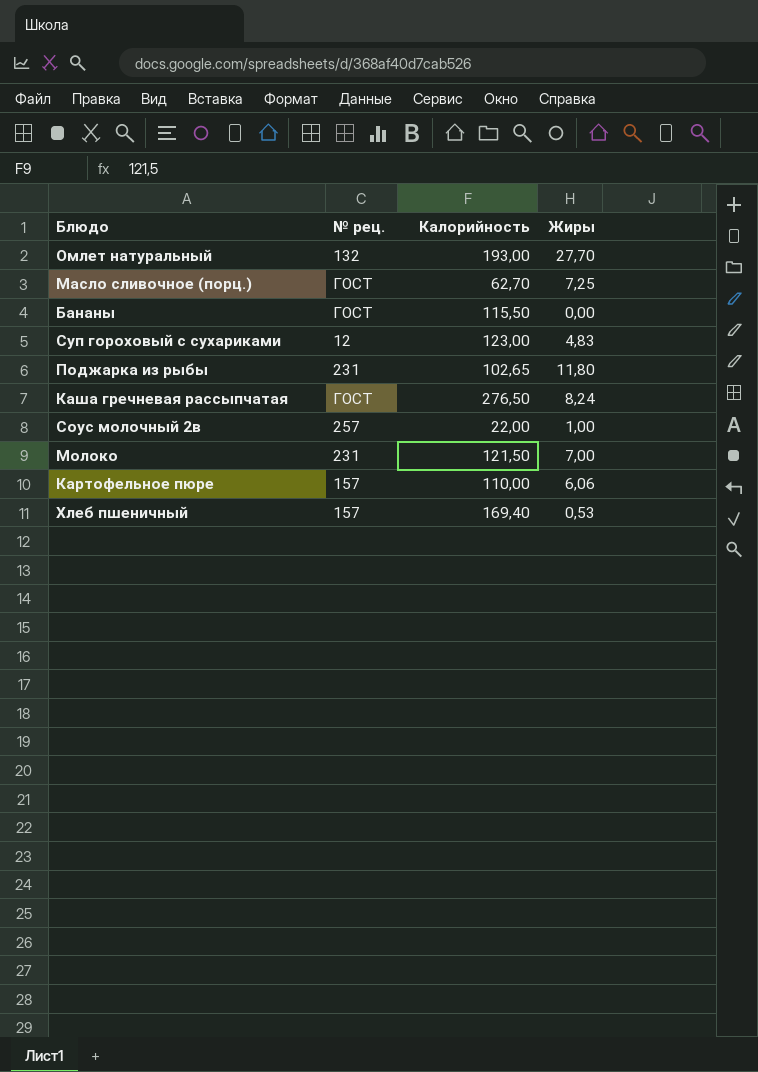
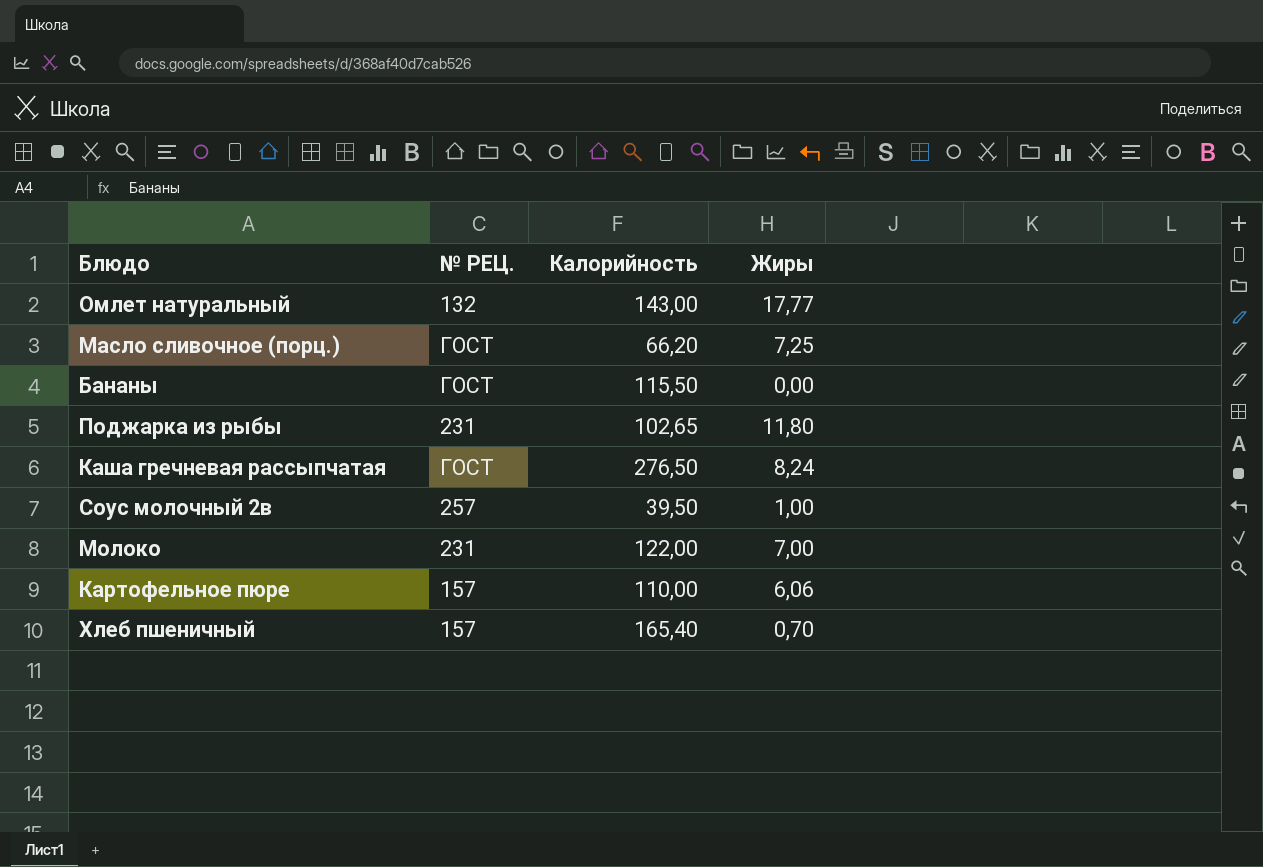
column name: № рец. -> № РЕЦ.
row Суп гороховый с сухариками: 12 | 123,00 | 4,83 -> none
Омлет натуральный | Калорийность: 193,00 -> 143,00
Омлет натуральный | Жиры: 27,70 -> 17,77
Масло сливочное (порц.) | Калорийность: 62,70 -> 66,20
Соус молочный 2в | Калорийность: 22,00 -> 39,50
Молоко | Калорийность: 121,50 -> 122,00
Хлеб пшеничный | Калорийность: 169,40 -> 165,40
Хлеб пшеничный | Жиры: 0,53 -> 0,70

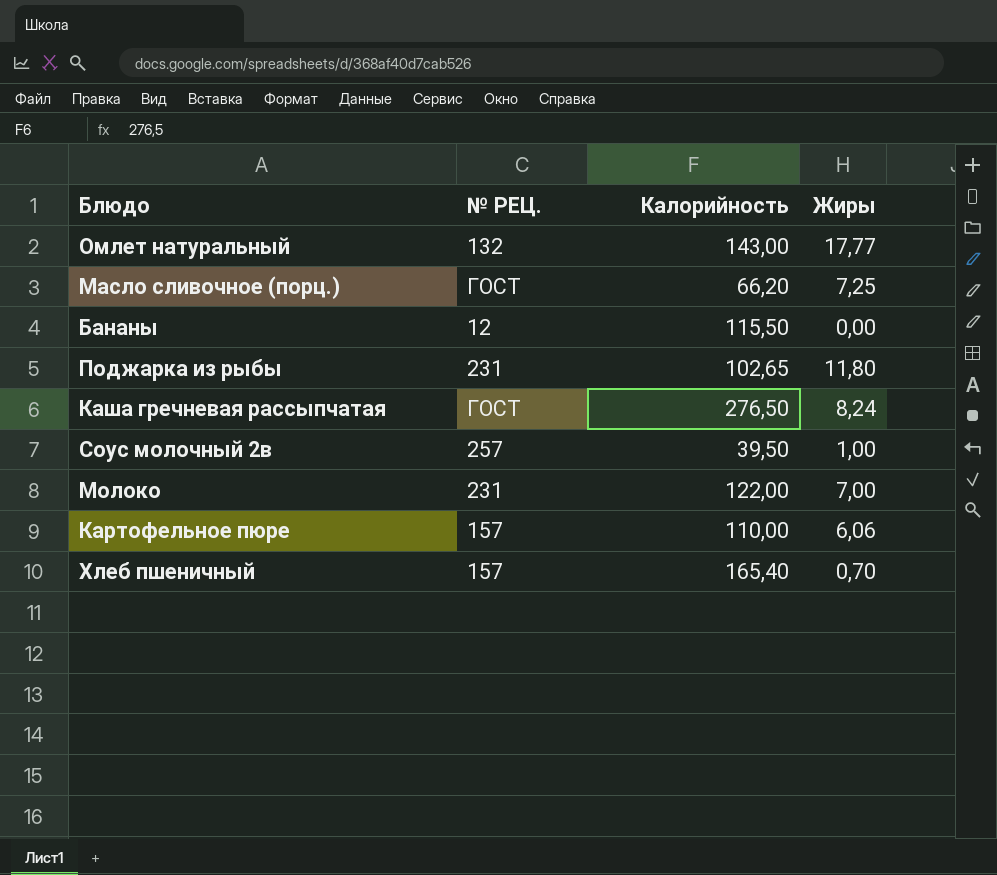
Бананы | № РЕЦ.: ГОСТ -> 12

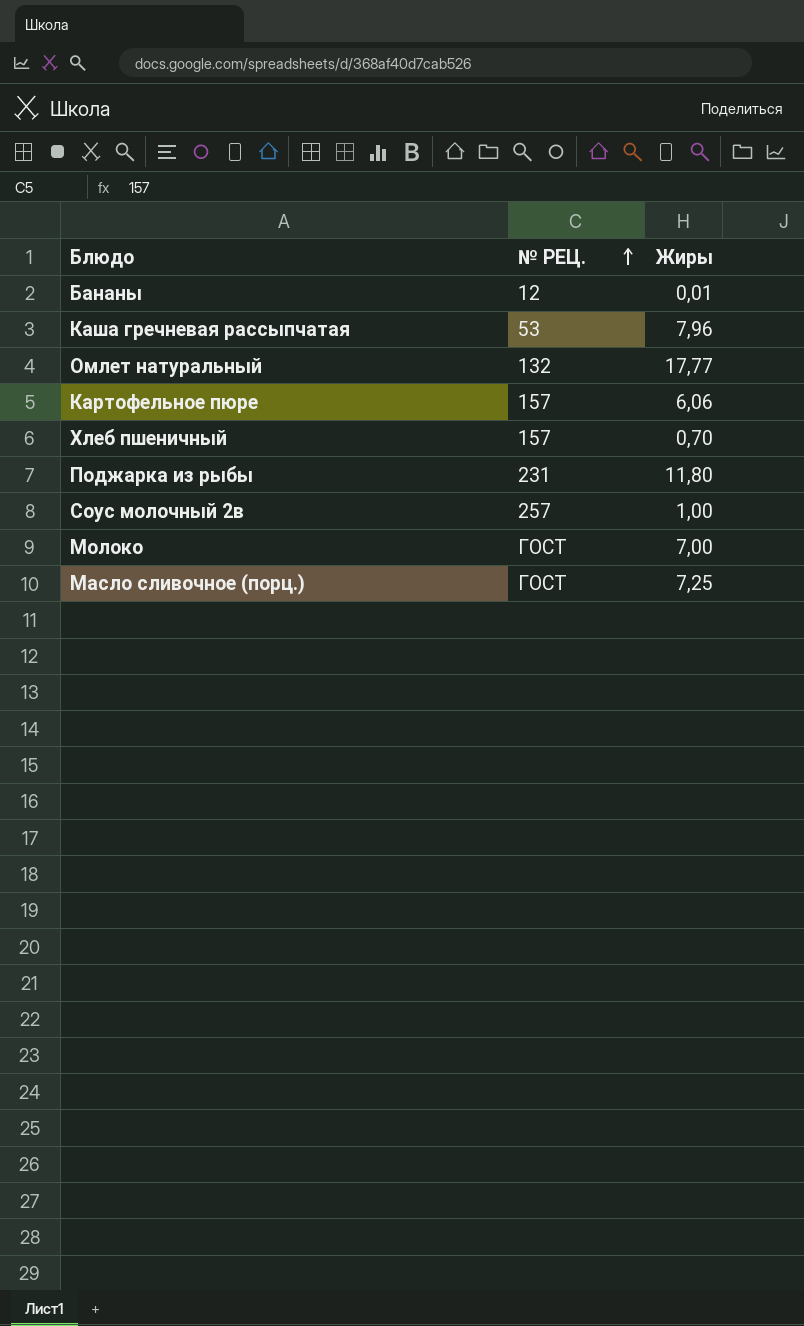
row order: none -> № РЕЦ. ascending
column Калорийность | position: 3 -> none
Бананы | Жиры: 0,00 -> 0,01
Каша гречневая рассыпчатая | № РЕЦ.: ГОСТ -> 53
Каша гречневая рассыпчатая | Жиры: 8,24 -> 7,96
Молоко | № РЕЦ.: 231 -> ГОСТ

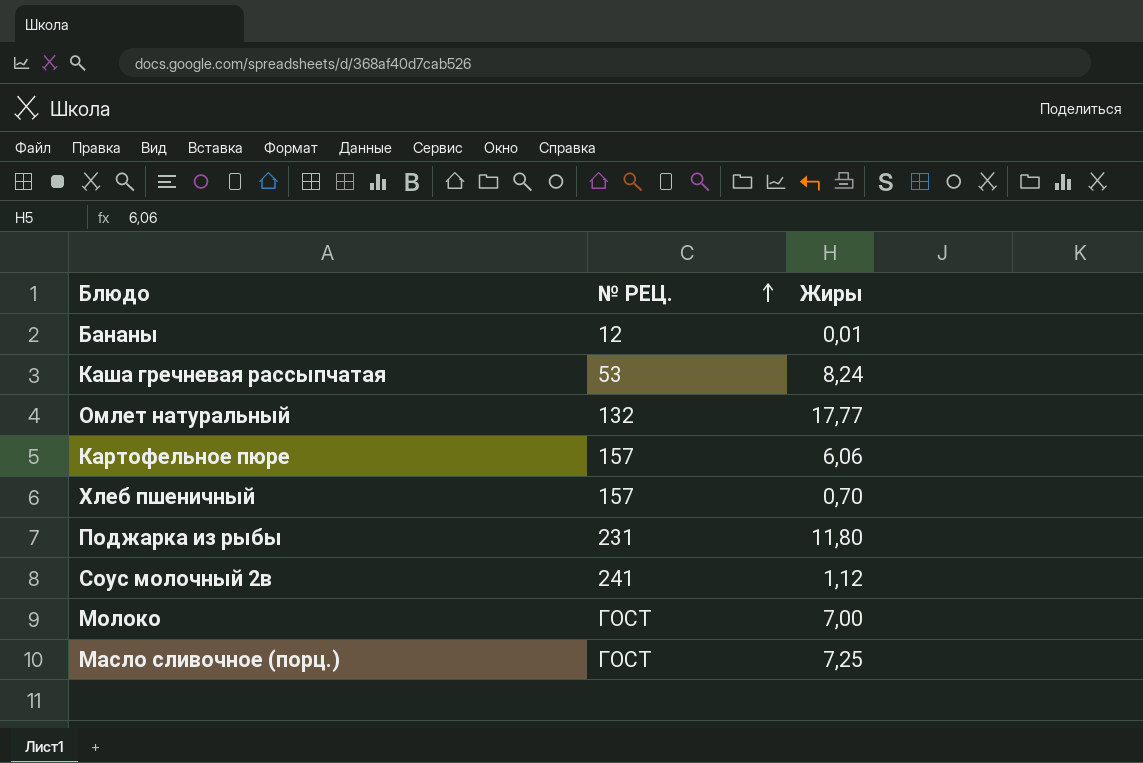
Каша гречневая рассыпчатая | Жиры: 7,96 -> 8,24
Соус молочный 2в | № РЕЦ.: 257 -> 241
Соус молочный 2в | Жиры: 1,00 -> 1,12

